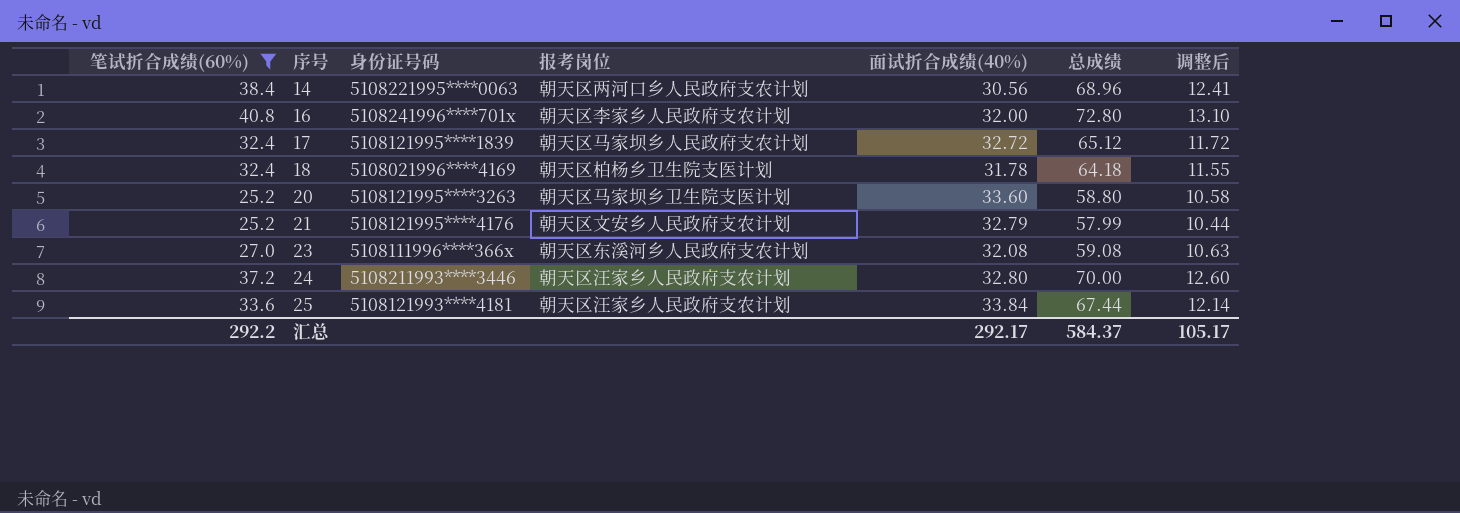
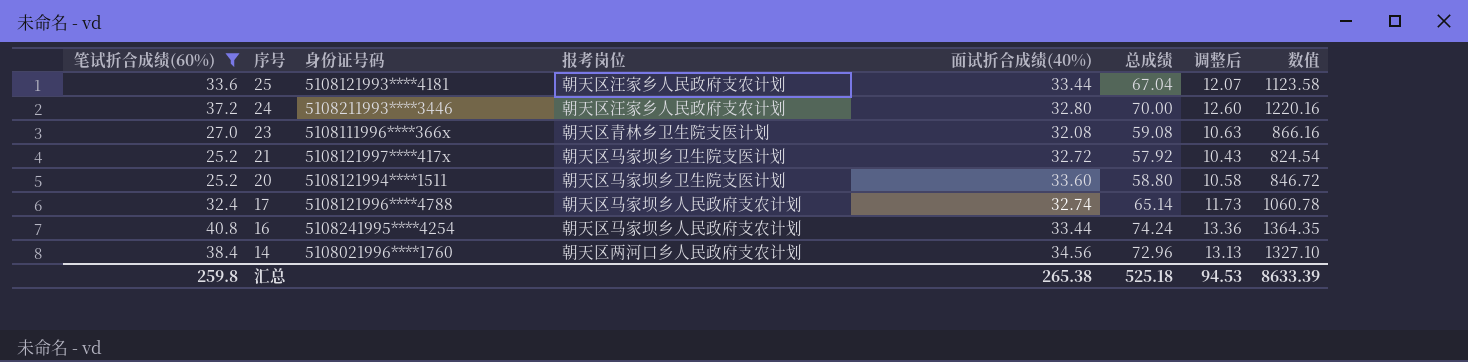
row order: 序号 ascending -> 序号 descending
column 数值 | formula: none -> [笔试折合成绩(60%)] * [面试折合成绩(40%)]
row 18: 32.4 | 5108021996****4169 | 朝天区柏杨乡卫生院支医计划 | 31.78 | 64.18 | 11.55 -> none
25 | 面试折合成绩(40%): 33.84 -> 33.44
25 | 总成绩: 67.44 -> 67.04
25 | 调整后: 12.14 -> 12.07
23 | 报考岗位: 朝天区东溪河乡人民政府支农计划 -> 朝天区青林乡卫生院支医计划
21 | 身份证号码: 5108121995****4176 -> 5108121997****417x
21 | 报考岗位: 朝天区文安乡人民政府支农计划 -> 朝天区马家坝乡卫生院支医计划
21 | 面试折合成绩(40%): 32.79 -> 32.72
21 | 总成绩: 57.99 -> 57.92
21 | 调整后: 10.44 -> 10.43
20 | 身份证号码: 5108121995****3263 -> 5108121994****1511
17 | 身份证号码: 5108121995****1839 -> 5108121996****4788
17 | 面试折合成绩(40%): 32.72 -> 32.74
17 | 总成绩: 65.12 -> 65.14
17 | 调整后: 11.72 -> 11.73
16 | 身份证号码: 5108241996****701x -> 5108241995****4254
16 | 报考岗位: 朝天区李家乡人民政府支农计划 -> 朝天区马家坝乡人民政府支农计划
16 | 面试折合成绩(40%): 32.00 -> 33.44
16 | 总成绩: 72.80 -> 74.24
16 | 调整后: 13.10 -> 13.36
14 | 身份证号码: 5108221995****0063 -> 5108021996****1760
14 | 面试折合成绩(40%): 30.56 -> 34.56
14 | 总成绩: 68.96 -> 72.96
14 | 调整后: 12.41 -> 13.13
汇总 | 笔试折合成绩(60%): 292.2 -> 259.8
汇总 | 面试折合成绩(40%): 292.17 -> 265.38
汇总 | 总成绩: 584.37 -> 525.18
汇总 | 调整后: 105.17 -> 94.53

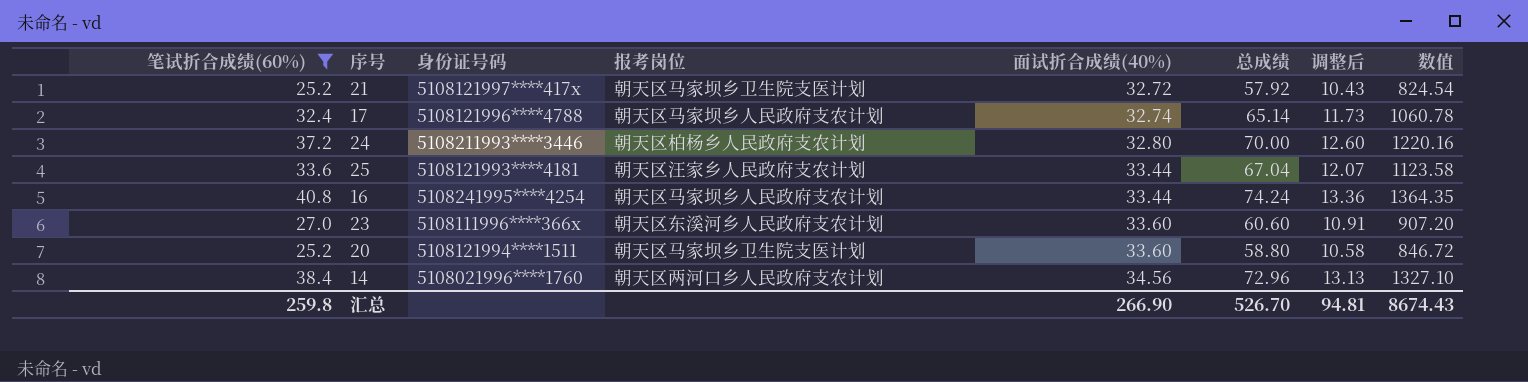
row order: 序号 descending -> 面试折合成绩(40%) ascending
24 | 报考岗位: 朝天区汪家乡人民政府支农计划 -> 朝天区柏杨乡人民政府支农计划
23 | 报考岗位: 朝天区青林乡卫生院支医计划 -> 朝天区东溪河乡人民政府支农计划
23 | 面试折合成绩(40%): 32.08 -> 33.60
23 | 总成绩: 59.08 -> 60.60
23 | 调整后: 10.63 -> 10.91
23 | 数值: 866.16 -> 907.20
汇总 | 面试折合成绩(40%): 265.38 -> 266.90
汇总 | 总成绩: 525.18 -> 526.70
汇总 | 调整后: 94.53 -> 94.81
汇总 | 数值: 8633.39 -> 8674.43

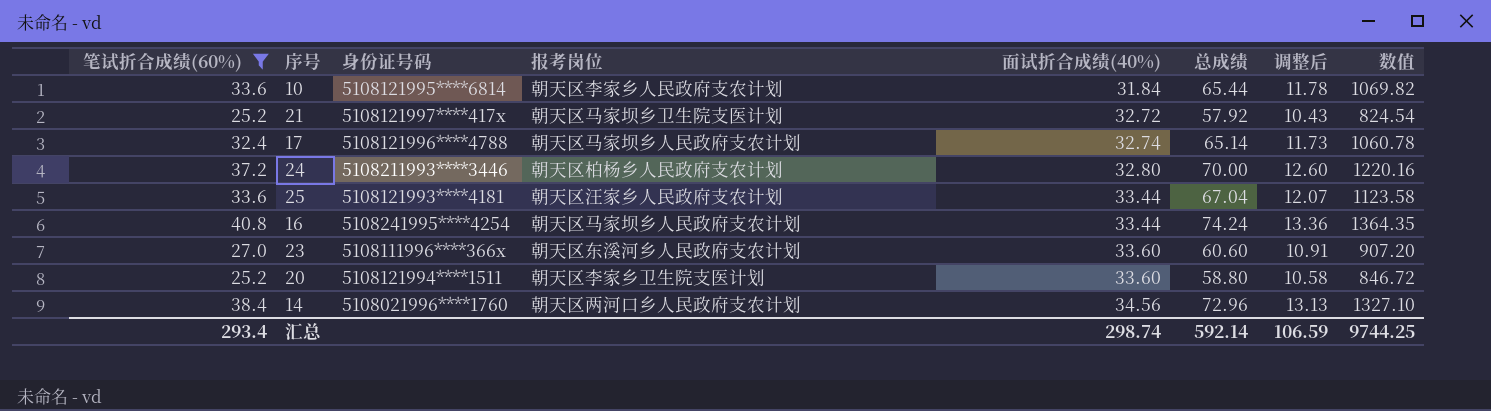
row 10: none -> 33.6 | 5108121995****6814 | 朝天区李家乡人民政府支农计划 | 31.84 | 65.44 | 11.78 | 1069.82
20 | 报考岗位: 朝天区马家坝乡卫生院支医计划 -> 朝天区李家乡卫生院支医计划
汇总 | 笔试折合成绩(60%): 259.8 -> 293.4
汇总 | 面试折合成绩(40%): 266.90 -> 298.74
汇总 | 总成绩: 526.70 -> 592.14
汇总 | 调整后: 94.81 -> 106.59
汇总 | 数值: 8674.43 -> 9744.25

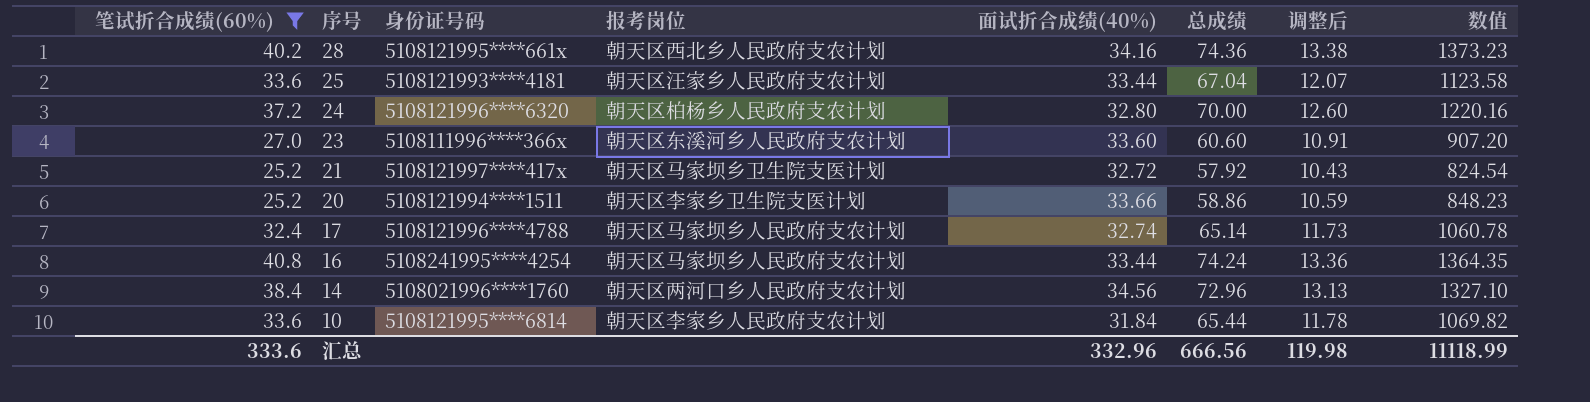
row order: 面试折合成绩(40%) ascending -> 序号 descending
row 28: none -> 40.2 | 5108121995****661x | 朝天区西北乡人民政府支农计划 | 34.16 | 74.36 | 13.38 | 1373.23
24 | 身份证号码: 5108211993****3446 -> 5108121996****6320
20 | 面试折合成绩(40%): 33.60 -> 33.66
20 | 总成绩: 58.80 -> 58.86
20 | 调整后: 10.58 -> 10.59
20 | 数值: 846.72 -> 848.23
汇总 | 笔试折合成绩(60%): 293.4 -> 333.6
汇总 | 面试折合成绩(40%): 298.74 -> 332.96
汇总 | 总成绩: 592.14 -> 666.56
汇总 | 调整后: 106.59 -> 119.98
汇总 | 数值: 9744.25 -> 11118.99

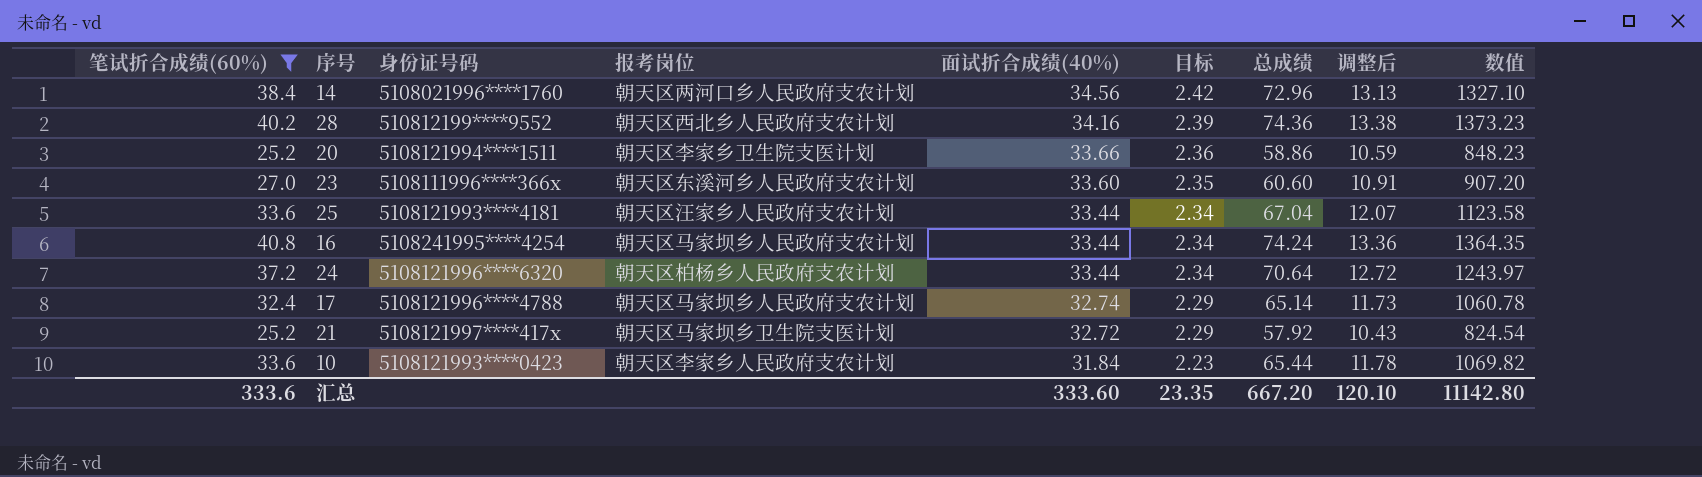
row order: 序号 descending -> 面试折合成绩(40%) descending
column 目标 | formula: none -> [面试折合成绩(40%)] * 0.07
28 | 身份证号码: 5108121995****661x -> 510812199****9552
24 | 面试折合成绩(40%): 32.80 -> 33.44
24 | 总成绩: 70.00 -> 70.64
24 | 调整后: 12.60 -> 12.72
24 | 数值: 1220.16 -> 1243.97
10 | 身份证号码: 5108121995****6814 -> 5108121993****0423
汇总 | 面试折合成绩(40%): 332.96 -> 333.60
汇总 | 总成绩: 666.56 -> 667.20
汇总 | 调整后: 119.98 -> 120.10
汇总 | 数值: 11118.99 -> 11142.80

